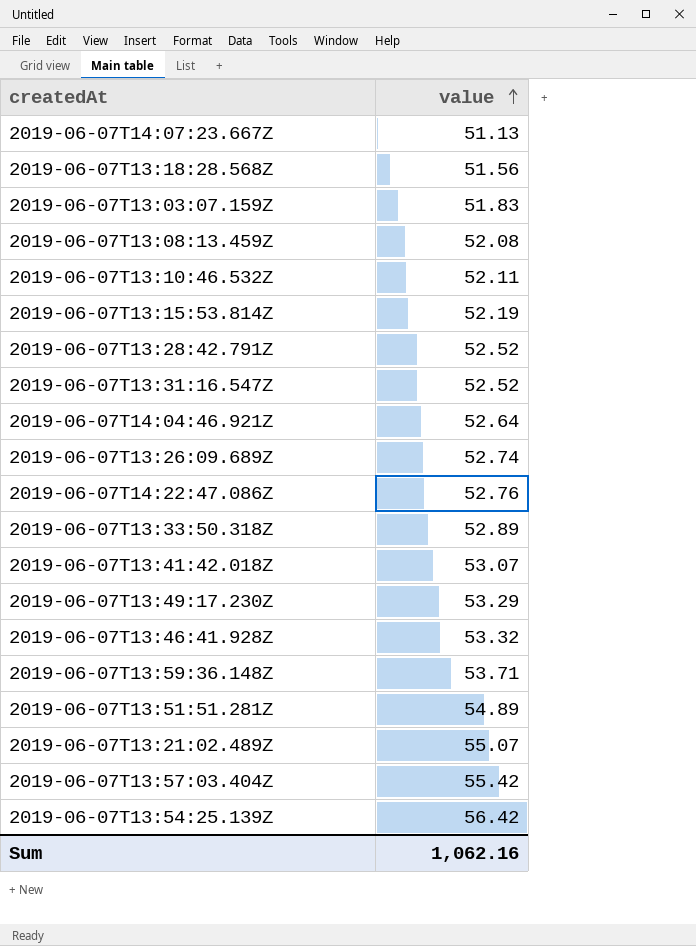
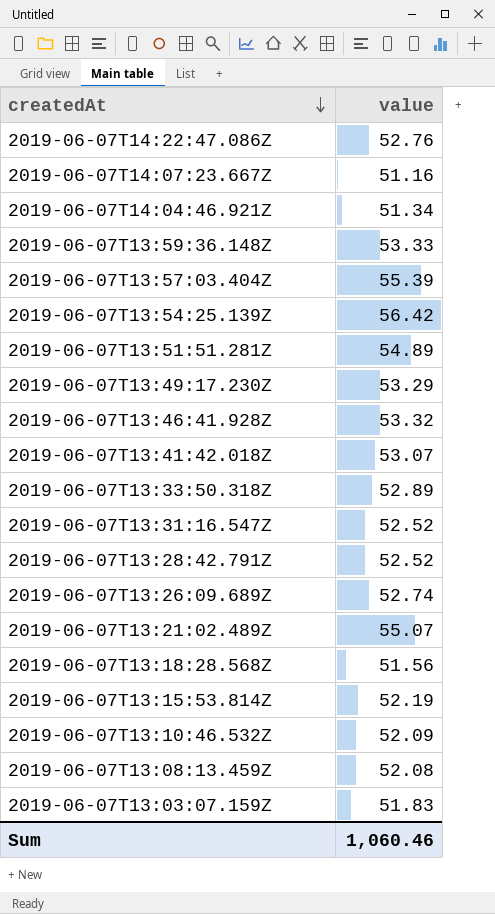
row order: value ascending -> createdAt descending
2019-06-07T14:07:23.667Z | value: 51.13 -> 51.16
2019-06-07T14:04:46.921Z | value: 52.64 -> 51.34
2019-06-07T13:59:36.148Z | value: 53.71 -> 53.33
2019-06-07T13:57:03.404Z | value: 55.42 -> 55.39
2019-06-07T13:10:46.532Z | value: 52.11 -> 52.09
Sum | value: 1,062.16 -> 1,060.46

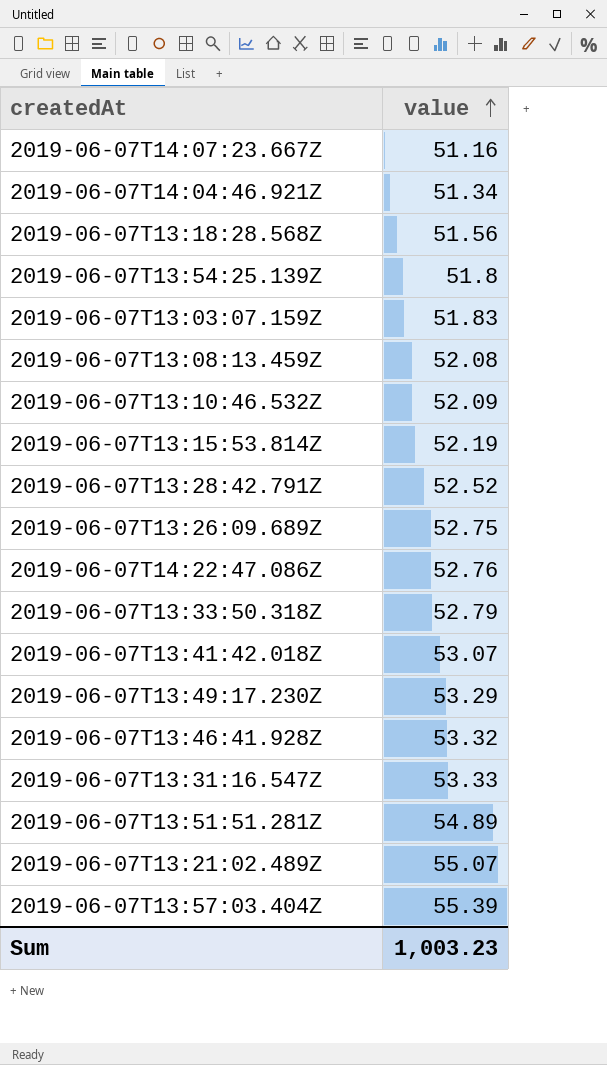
row order: createdAt descending -> value ascending
row 2019-06-07T13:59:36.148Z: 53.33 -> none
2019-06-07T13:54:25.139Z | value: 56.42 -> 51.8
2019-06-07T13:26:09.689Z | value: 52.74 -> 52.75
2019-06-07T13:33:50.318Z | value: 52.89 -> 52.79
2019-06-07T13:31:16.547Z | value: 52.52 -> 53.33
Sum | value: 1,060.46 -> 1,003.23

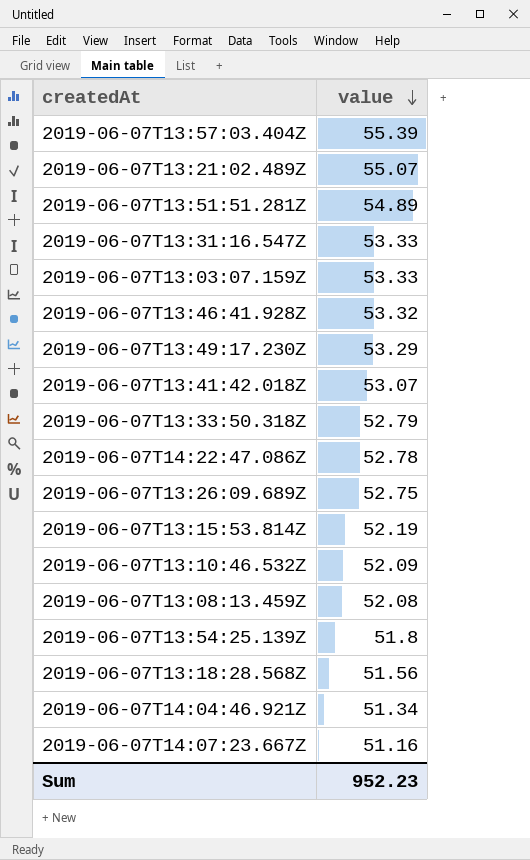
row order: value ascending -> value descending
row 2019-06-07T13:28:42.791Z: 52.52 -> none
2019-06-07T13:03:07.159Z | value: 51.83 -> 53.33
2019-06-07T14:22:47.086Z | value: 52.76 -> 52.78
Sum | value: 1,003.23 -> 952.23

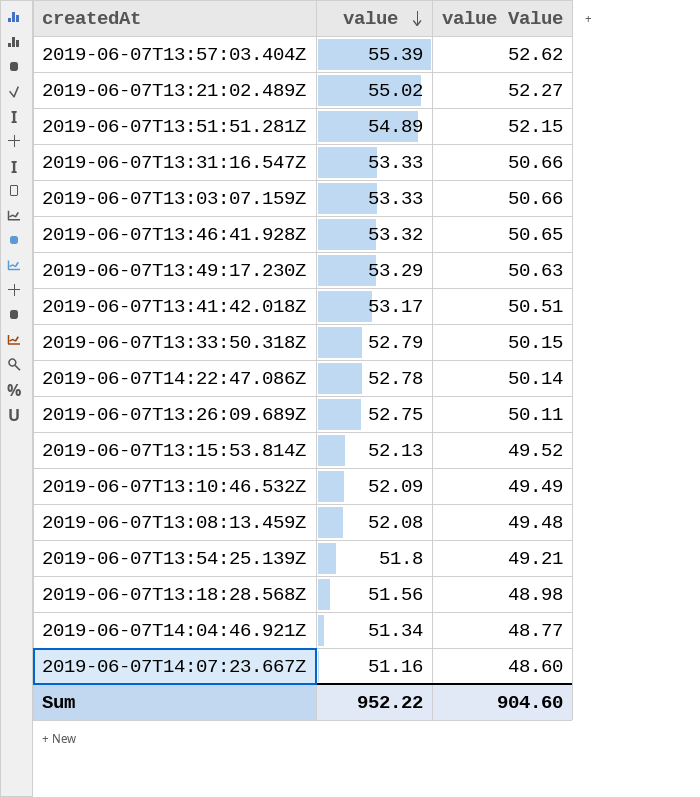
column value Value | formula: none -> [value] * 0.95
2019-06-07T13:21:02.489Z | value: 55.07 -> 55.02
2019-06-07T13:41:42.018Z | value: 53.07 -> 53.17
2019-06-07T13:15:53.814Z | value: 52.19 -> 52.13
Sum | value: 952.23 -> 952.22

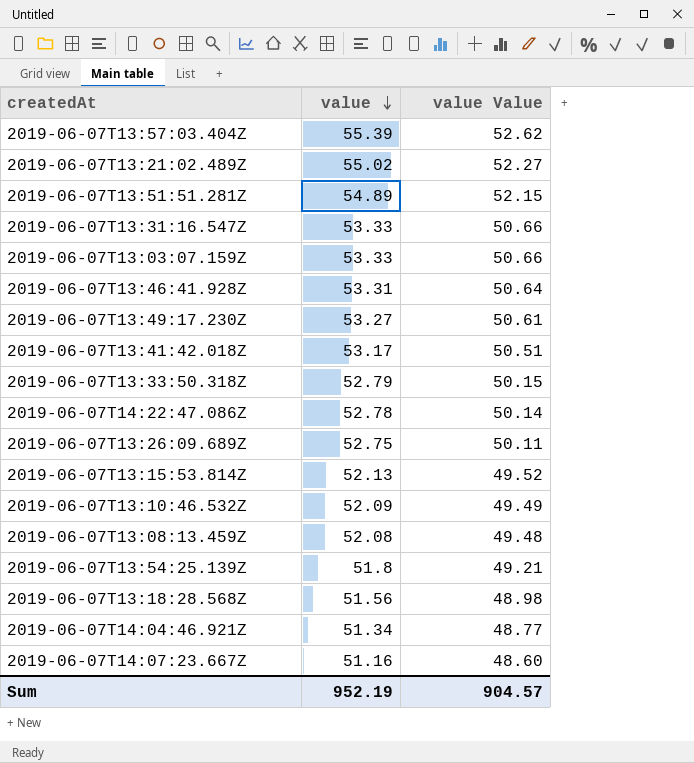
2019-06-07T13:46:41.928Z | value: 53.32 -> 53.31
2019-06-07T13:46:41.928Z | value Value: 50.65 -> 50.64
2019-06-07T13:49:17.230Z | value: 53.29 -> 53.27
2019-06-07T13:49:17.230Z | value Value: 50.63 -> 50.61
Sum | value: 952.22 -> 952.19
Sum | value Value: 904.60 -> 904.57

